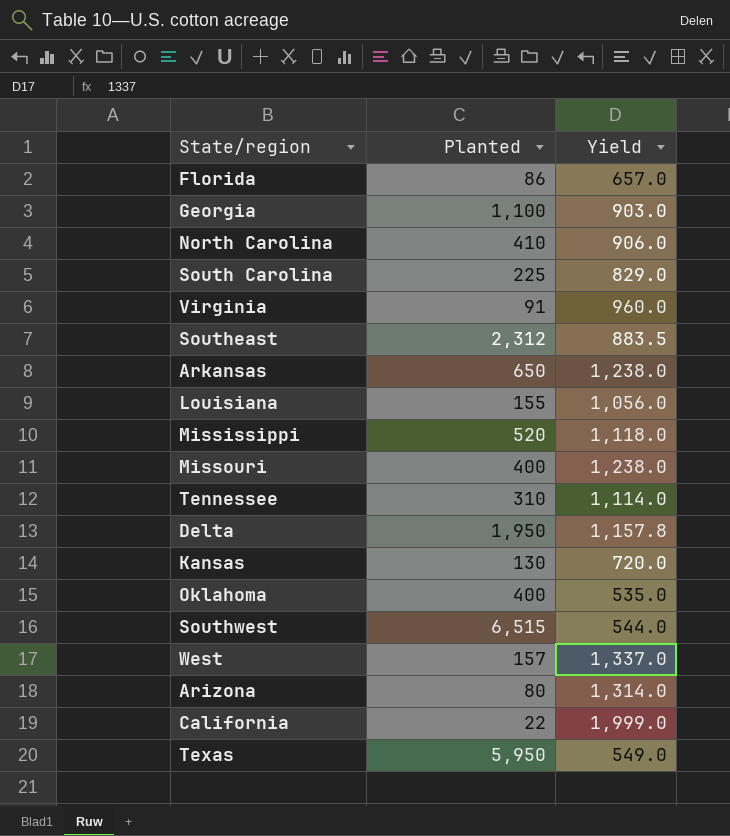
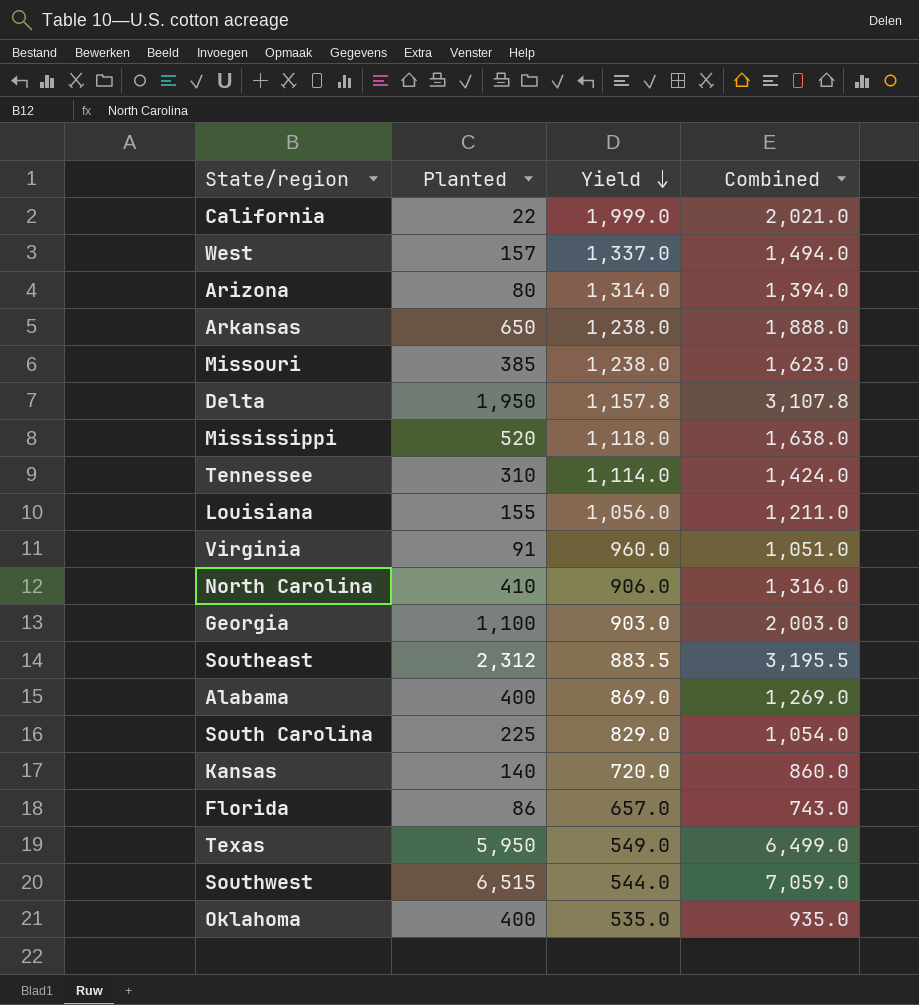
row order: none -> Yield descending
column Combined | formula: none -> [Planted] + [Yield]
Missouri | Planted: 400 -> 385
row Alabama: none -> 400 | 869.0 | 1,269.0
Kansas | Planted: 130 -> 140

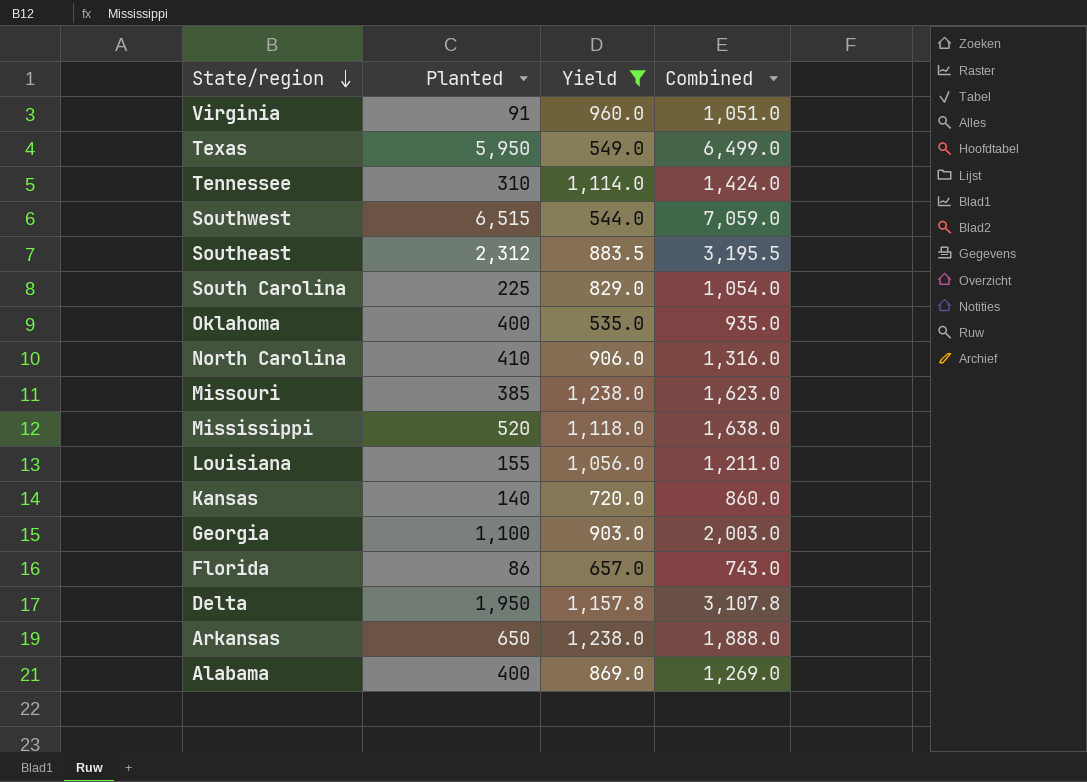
filter: none -> Yield <= 1,238.0
row order: Yield descending -> State/region descending

